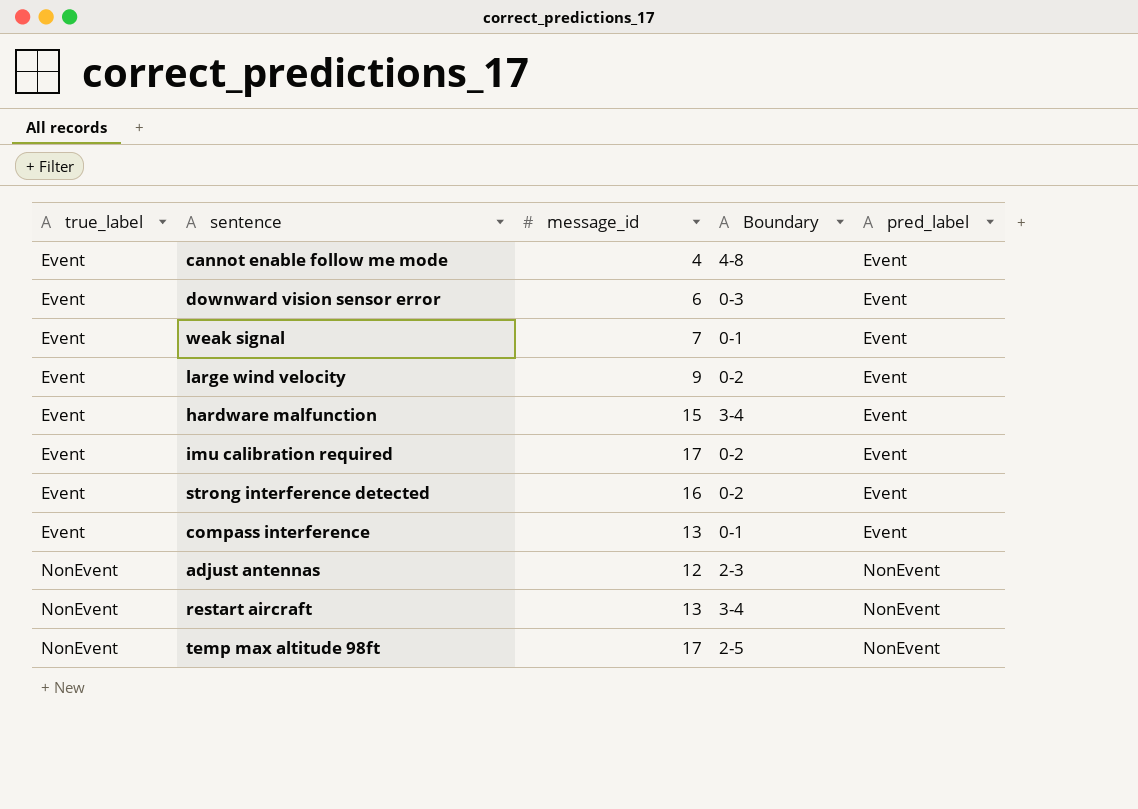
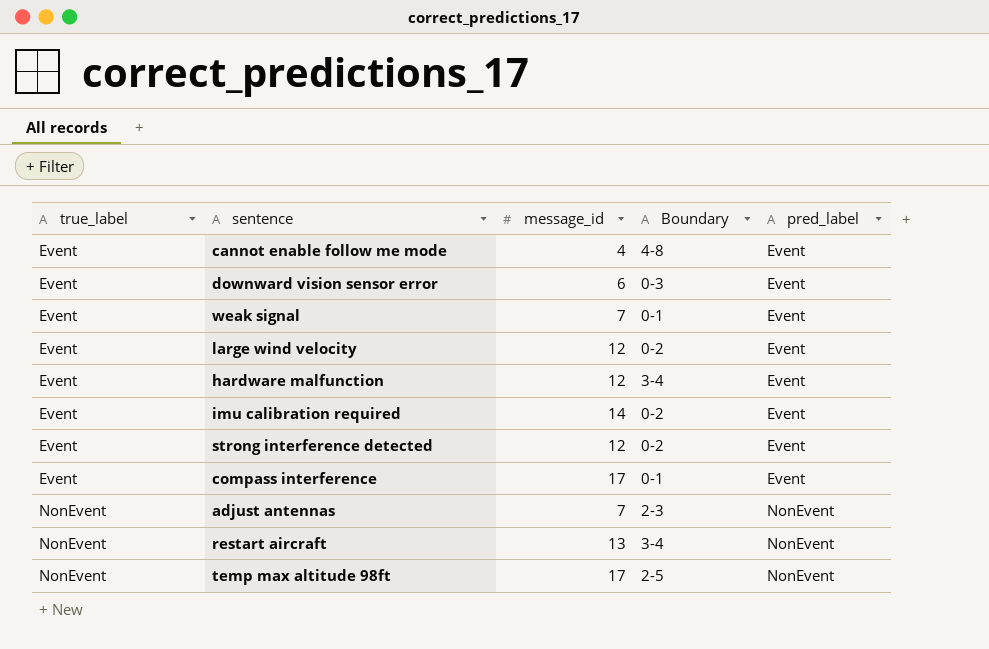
large wind velocity | message_id: 9 -> 12
hardware malfunction | message_id: 15 -> 12
imu calibration required | message_id: 17 -> 14
strong interference detected | message_id: 16 -> 12
compass interference | message_id: 13 -> 17
adjust antennas | message_id: 12 -> 7

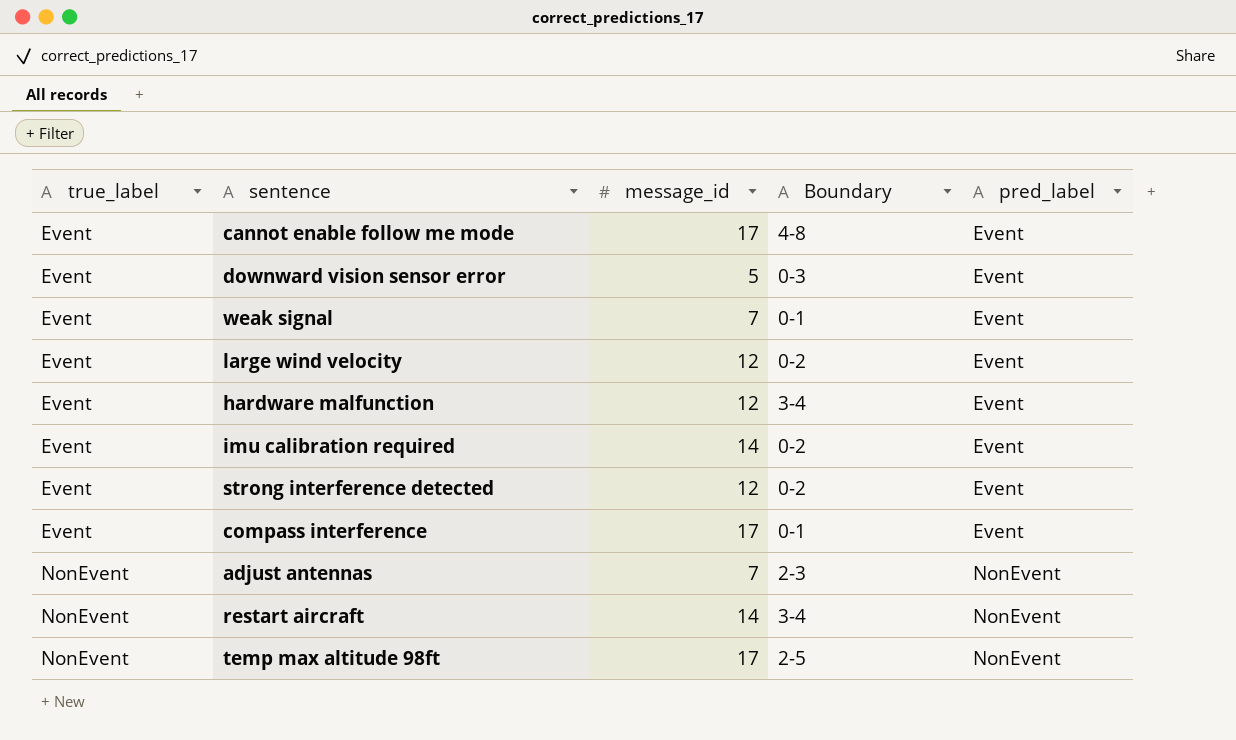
cannot enable follow me mode | message_id: 4 -> 17
downward vision sensor error | message_id: 6 -> 5
restart aircraft | message_id: 13 -> 14

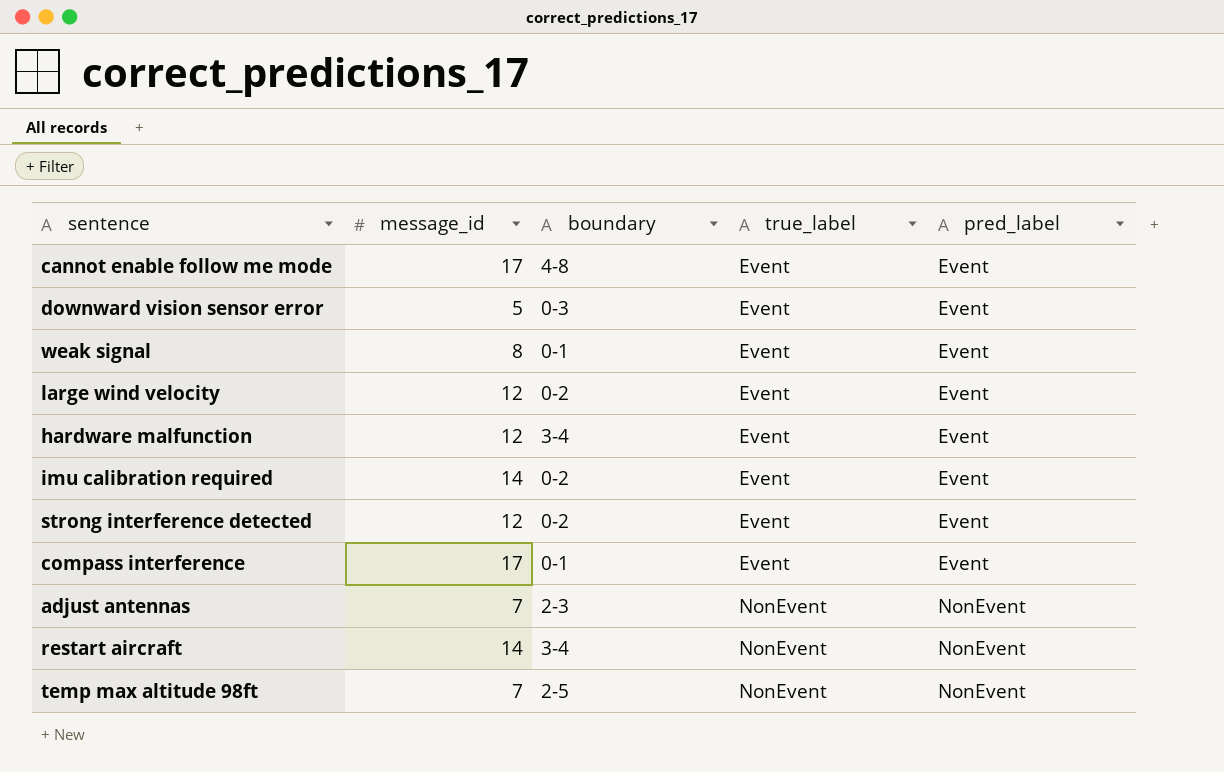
column name: Boundary -> boundary
column true_label | position: 1 -> 4
weak signal | message_id: 7 -> 8
temp max altitude 98ft | message_id: 17 -> 7

